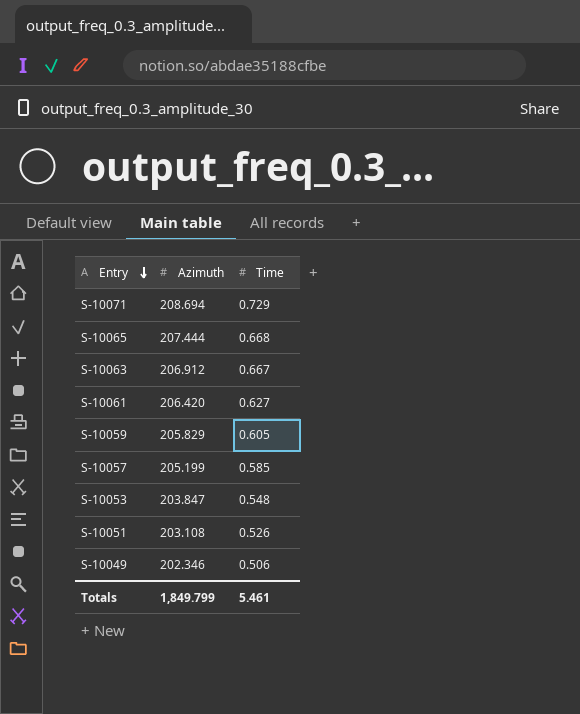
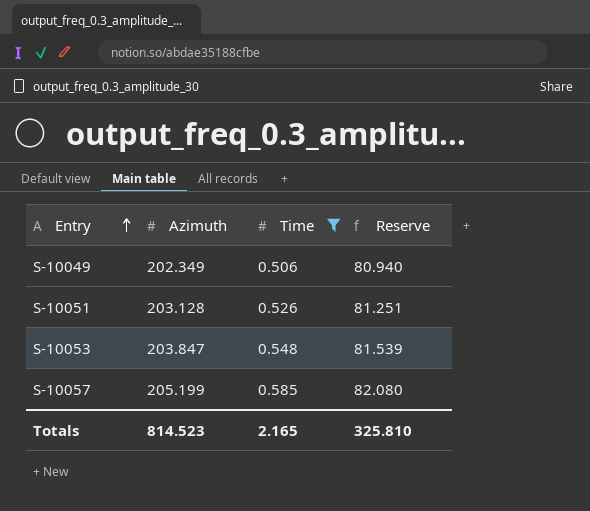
filter: none -> Time <= 0.585
row order: Entry descending -> Entry ascending
column Reserve | formula: none -> [Azimuth] * 0.4
S-10049 | Azimuth: 202.346 -> 202.349
S-10051 | Azimuth: 203.108 -> 203.128
Totals | Azimuth: 1,849.799 -> 814.523
Totals | Time: 5.461 -> 2.165

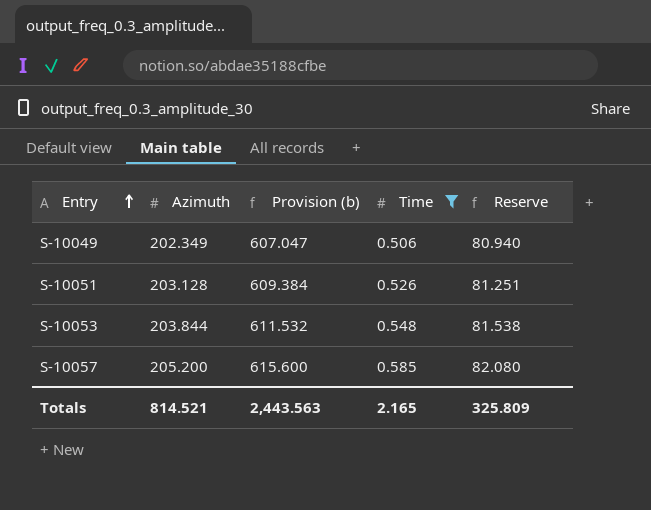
column Provision (b) | formula: none -> [Azimuth] * 3
S-10053 | Azimuth: 203.847 -> 203.844
S-10053 | Reserve: 81.539 -> 81.538
S-10057 | Azimuth: 205.199 -> 205.200
Totals | Azimuth: 814.523 -> 814.521
Totals | Reserve: 325.810 -> 325.809

